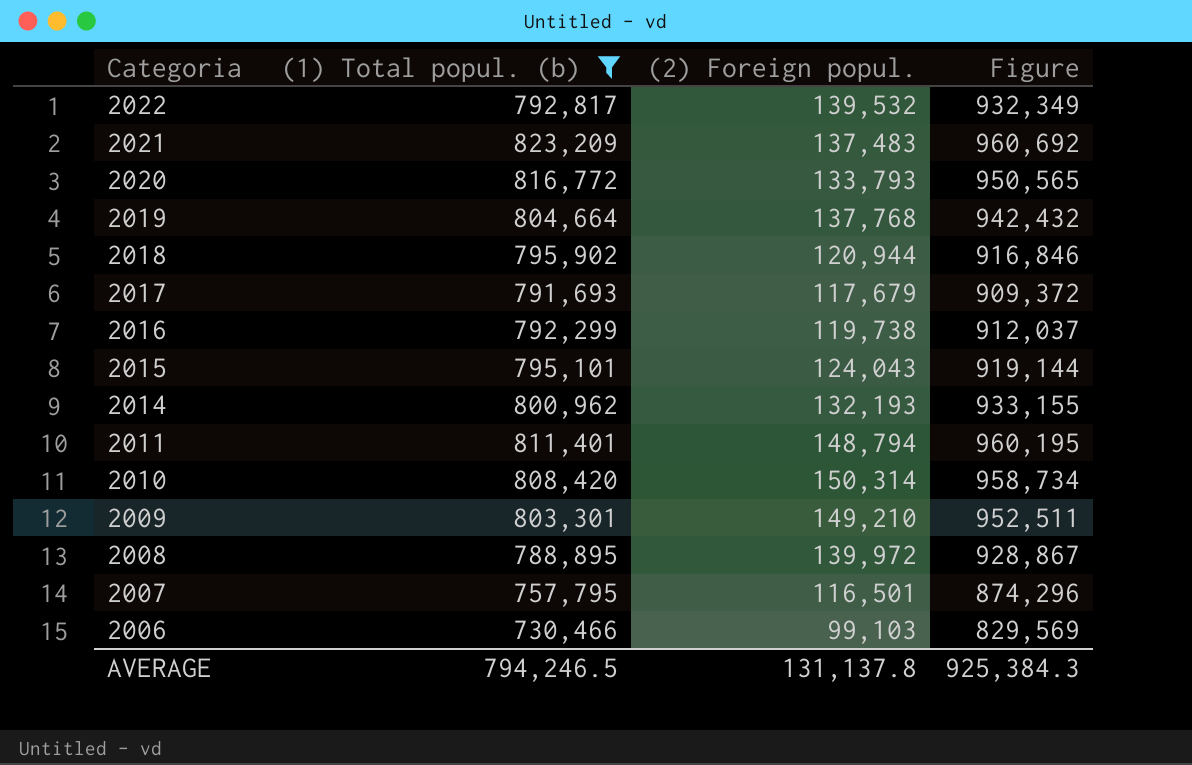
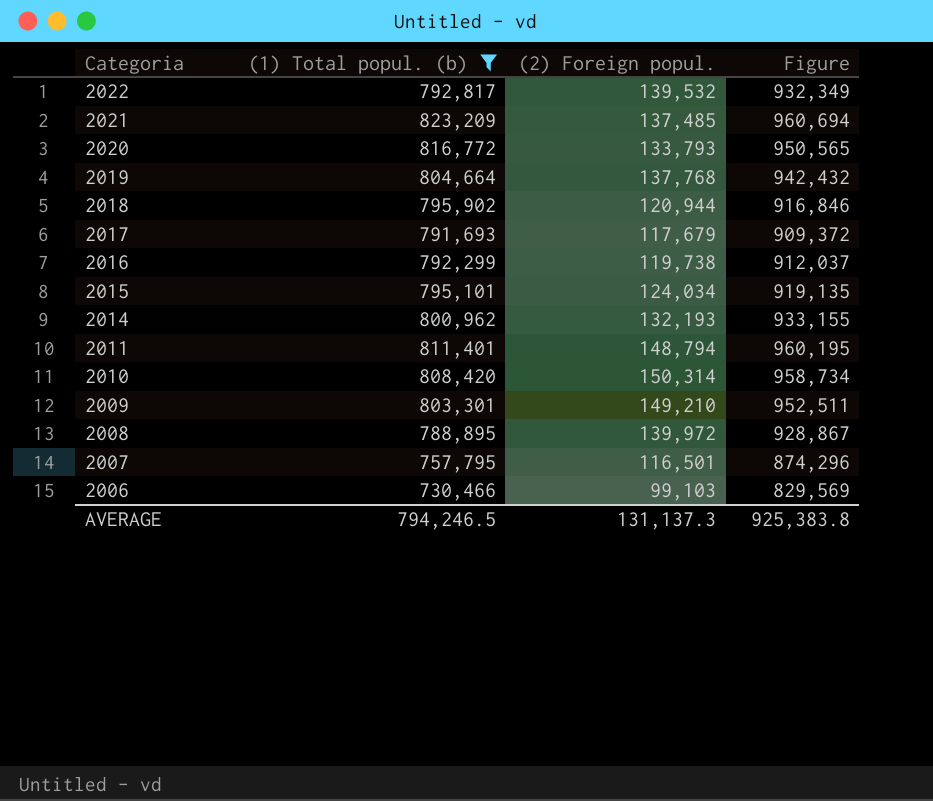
2021 | (2) Foreign popul.: 137,483 -> 137,485
2021 | Figure: 960,692 -> 960,694
2015 | (2) Foreign popul.: 124,043 -> 124,034
2015 | Figure: 919,144 -> 919,135
AVERAGE | (2) Foreign popul.: 131,137.8 -> 131,137.3
AVERAGE | Figure: 925,384.3 -> 925,383.8

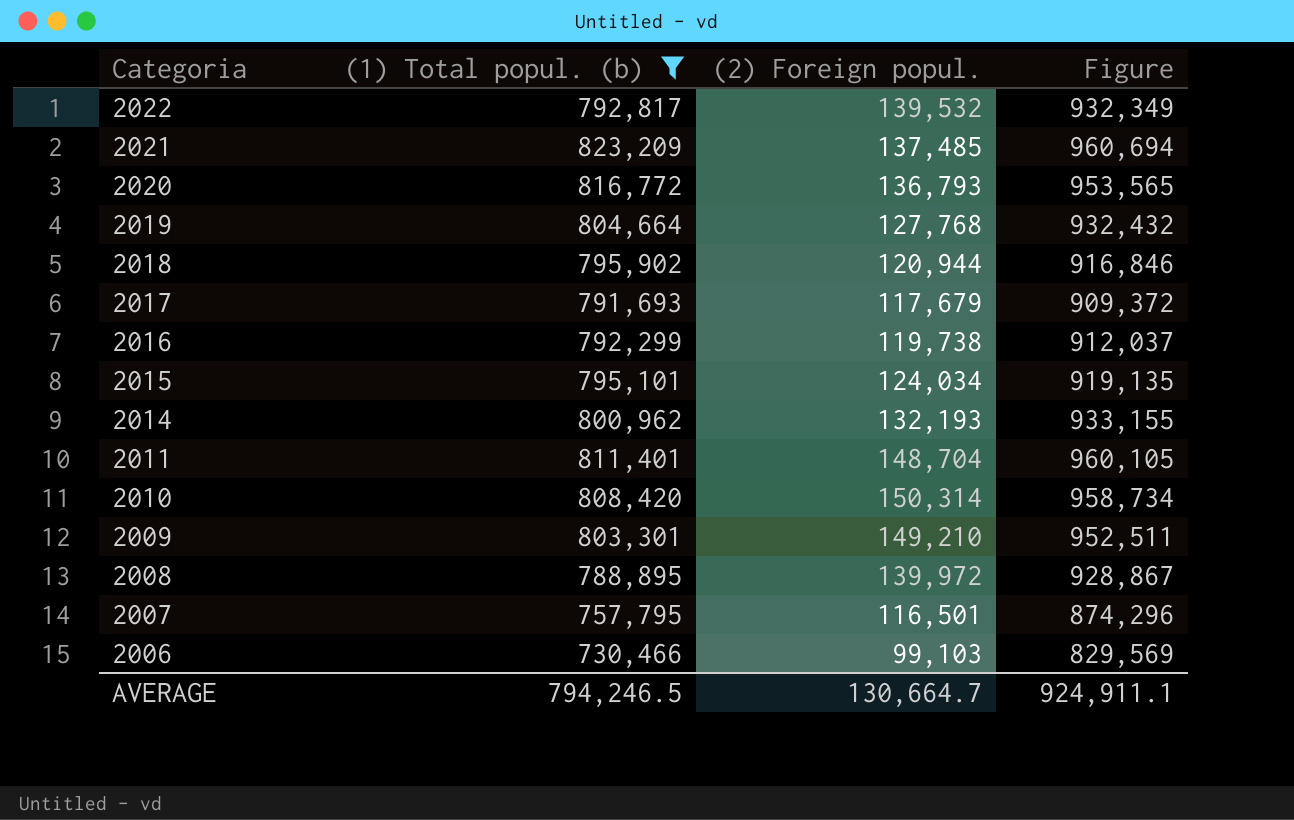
2020 | (2) Foreign popul.: 133,793 -> 136,793
2020 | Figure: 950,565 -> 953,565
2019 | (2) Foreign popul.: 137,768 -> 127,768
2019 | Figure: 942,432 -> 932,432
2011 | (2) Foreign popul.: 148,794 -> 148,704
2011 | Figure: 960,195 -> 960,105
AVERAGE | (2) Foreign popul.: 131,137.3 -> 130,664.7
AVERAGE | Figure: 925,383.8 -> 924,911.1

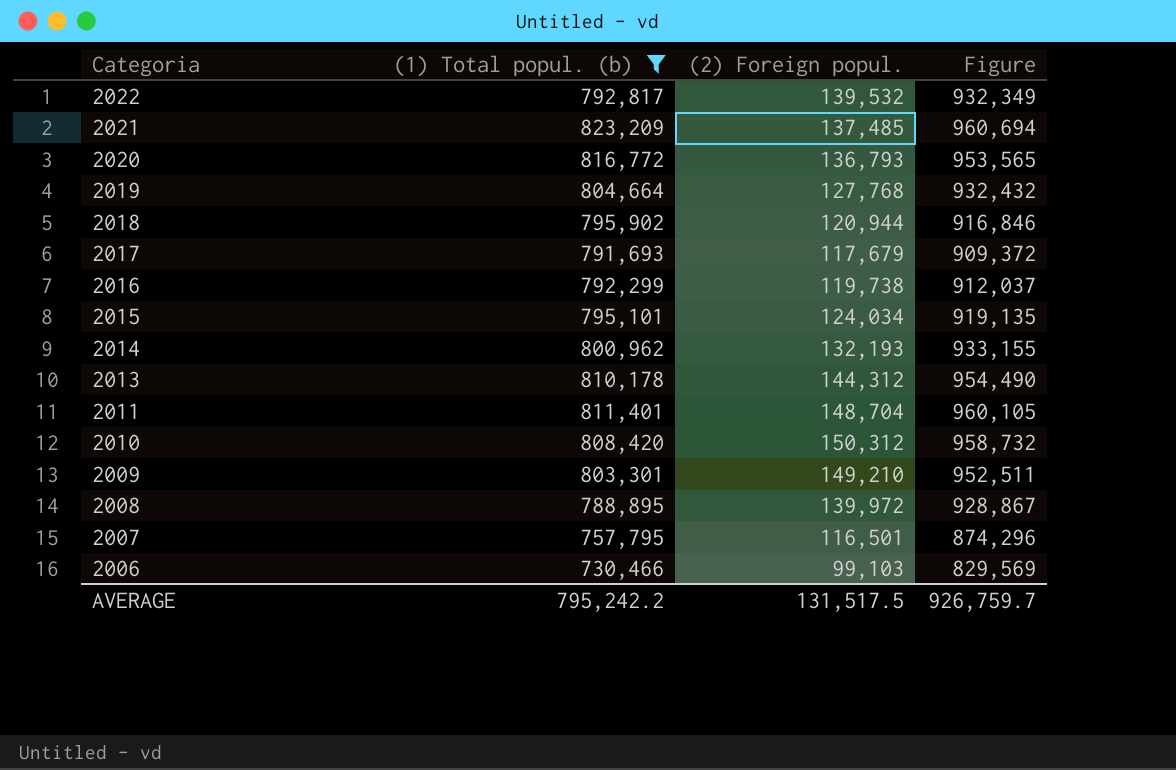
row 2013: none -> 810,178 | 144,312 | 954,490
2010 | (2) Foreign popul.: 150,314 -> 150,312
2010 | Figure: 958,734 -> 958,732
AVERAGE | (1) Total popul. (b): 794,246.5 -> 795,242.2
AVERAGE | (2) Foreign popul.: 130,664.7 -> 131,517.5
AVERAGE | Figure: 924,911.1 -> 926,759.7

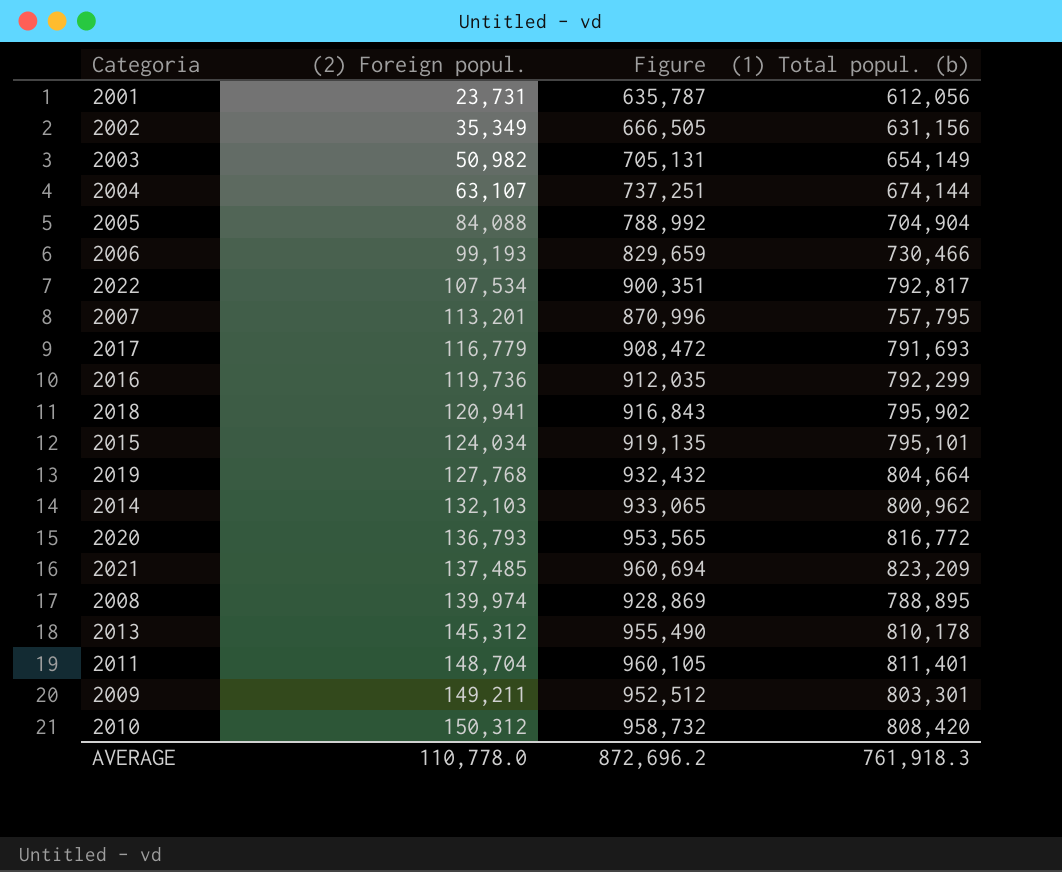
filter: (1) Total popul. (b) >= 730,466 -> none
row order: Categoria descending -> (2) Foreign popul. ascending
column (1) Total popul. (b) | position: 2 -> 4
2006 | (2) Foreign popul.: 99,103 -> 99,193
2006 | Figure: 829,569 -> 829,659
2022 | (2) Foreign popul.: 139,532 -> 107,534
2022 | Figure: 932,349 -> 900,351
2007 | (2) Foreign popul.: 116,501 -> 113,201
2007 | Figure: 874,296 -> 870,996
2017 | (2) Foreign popul.: 117,679 -> 116,779
2017 | Figure: 909,372 -> 908,472
2016 | (2) Foreign popul.: 119,738 -> 119,736
2016 | Figure: 912,037 -> 912,035
2018 | (2) Foreign popul.: 120,944 -> 120,941
2018 | Figure: 916,846 -> 916,843
2014 | (2) Foreign popul.: 132,193 -> 132,103
2014 | Figure: 933,155 -> 933,065
2008 | (2) Foreign popul.: 139,972 -> 139,974
2008 | Figure: 928,867 -> 928,869
2013 | (2) Foreign popul.: 144,312 -> 145,312
2013 | Figure: 954,490 -> 955,490
2009 | (2) Foreign popul.: 149,210 -> 149,211
2009 | Figure: 952,511 -> 952,512
AVERAGE | (2) Foreign popul.: 131,517.5 -> 110,778.0
AVERAGE | Figure: 926,759.7 -> 872,696.2
AVERAGE | (1) Total popul. (b): 795,242.2 -> 761,918.3

